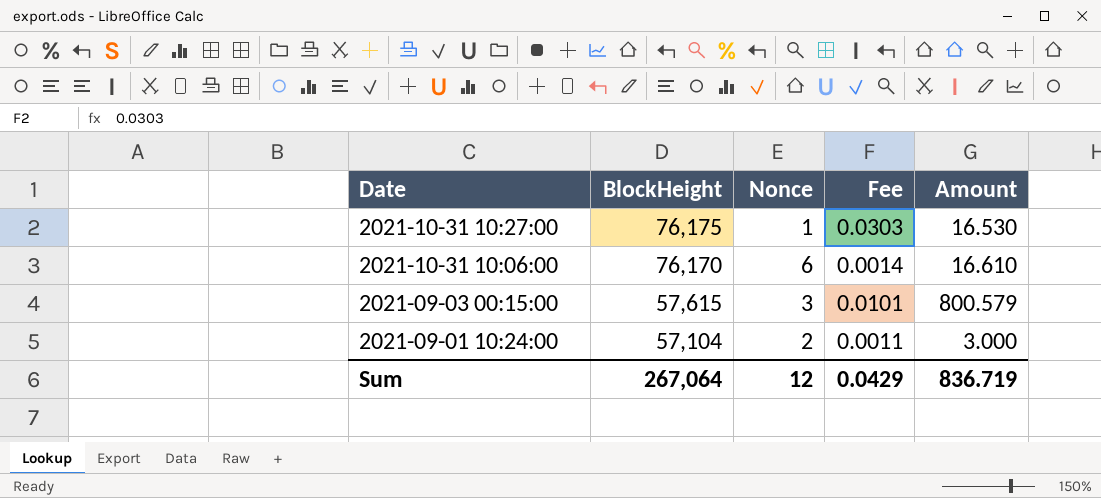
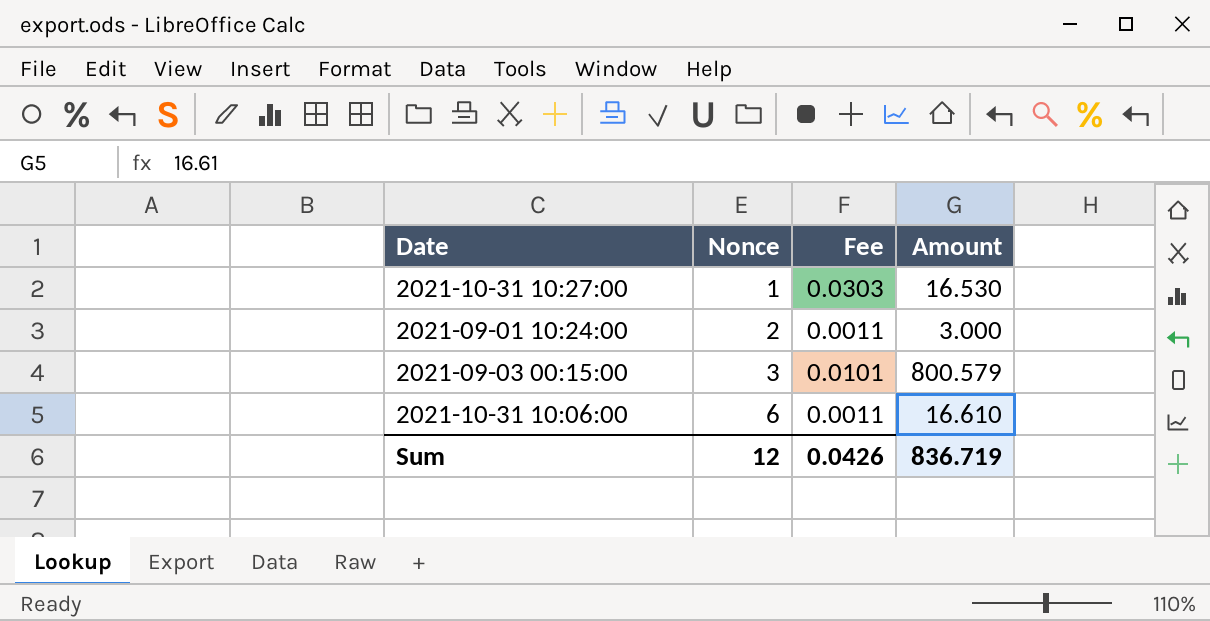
row order: Date descending -> Nonce ascending
column BlockHeight | position: 2 -> none
2021-10-31 10:06:00 | Fee: 0.0014 -> 0.0011
Sum | Fee: 0.0429 -> 0.0426

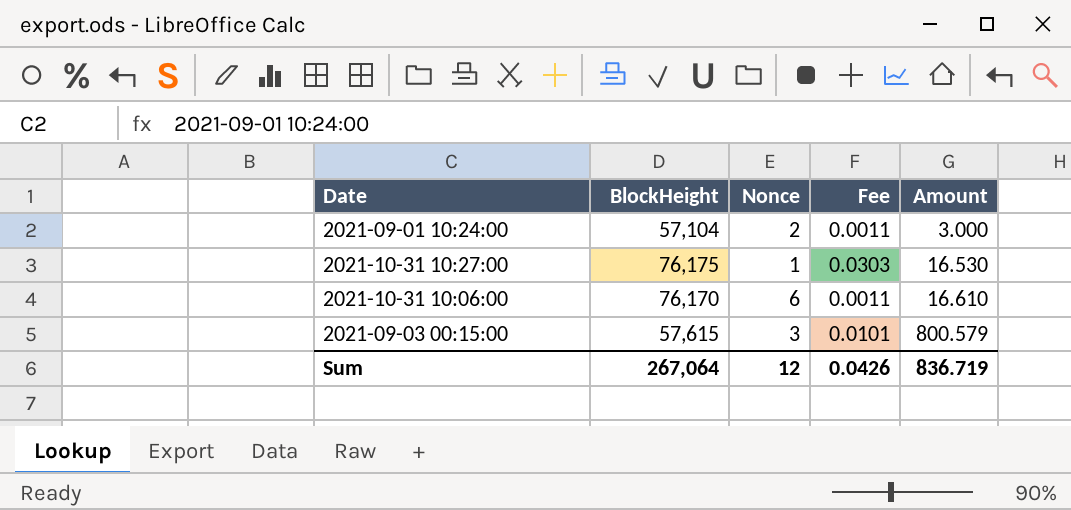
row order: Nonce ascending -> Amount ascending
column BlockHeight | position: none -> 2

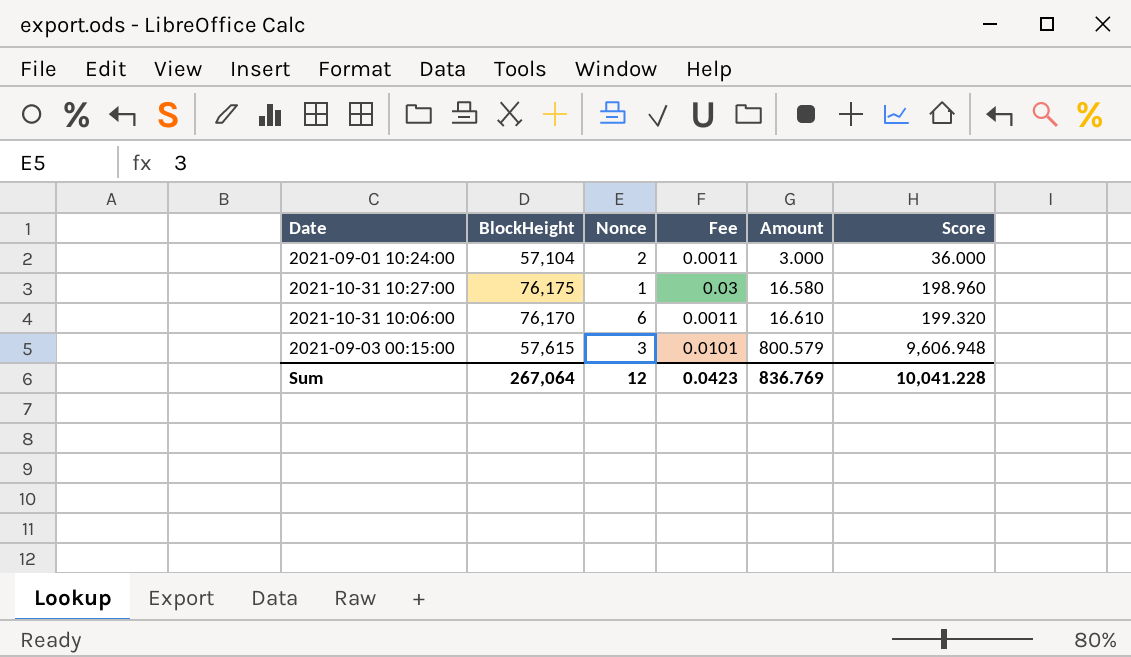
column Score | formula: none -> [Amount] * 12
2021-10-31 10:27:00 | Fee: 0.0303 -> 0.03
2021-10-31 10:27:00 | Amount: 16.530 -> 16.580
Sum | Fee: 0.0426 -> 0.0423
Sum | Amount: 836.719 -> 836.769

